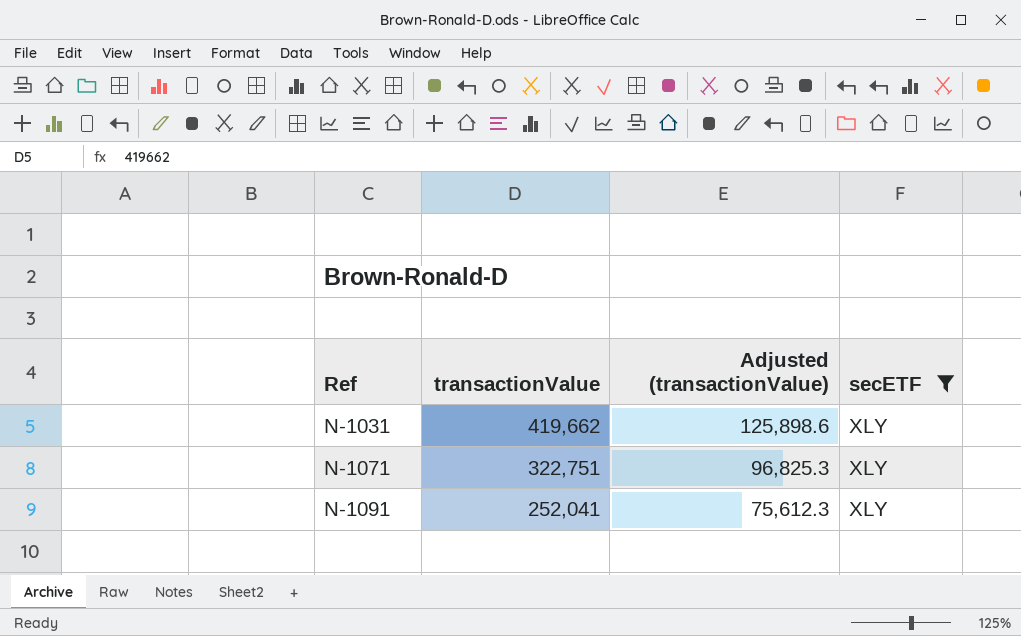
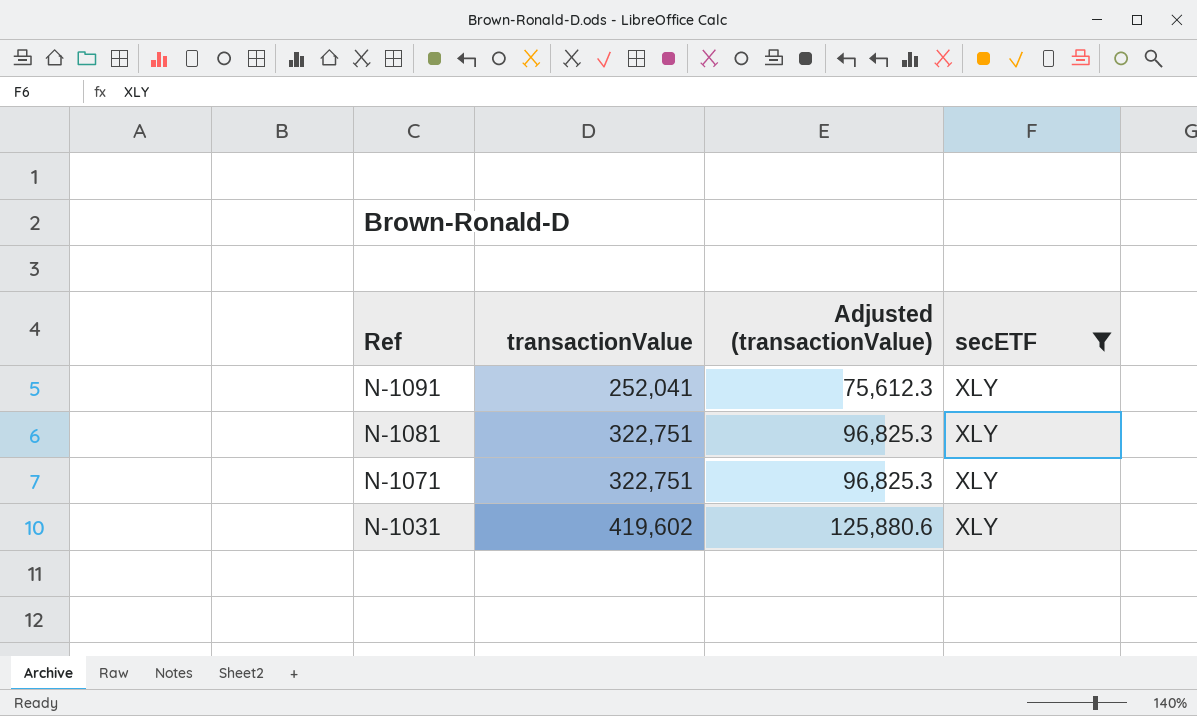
row order: Ref ascending -> Ref descending
row N-1081: none -> 322,751 | 96,825.3 | XLY
N-1031 | transactionValue: 419,662 -> 419,602
N-1031 | Adjusted (transactionValue): 125,898.6 -> 125,880.6

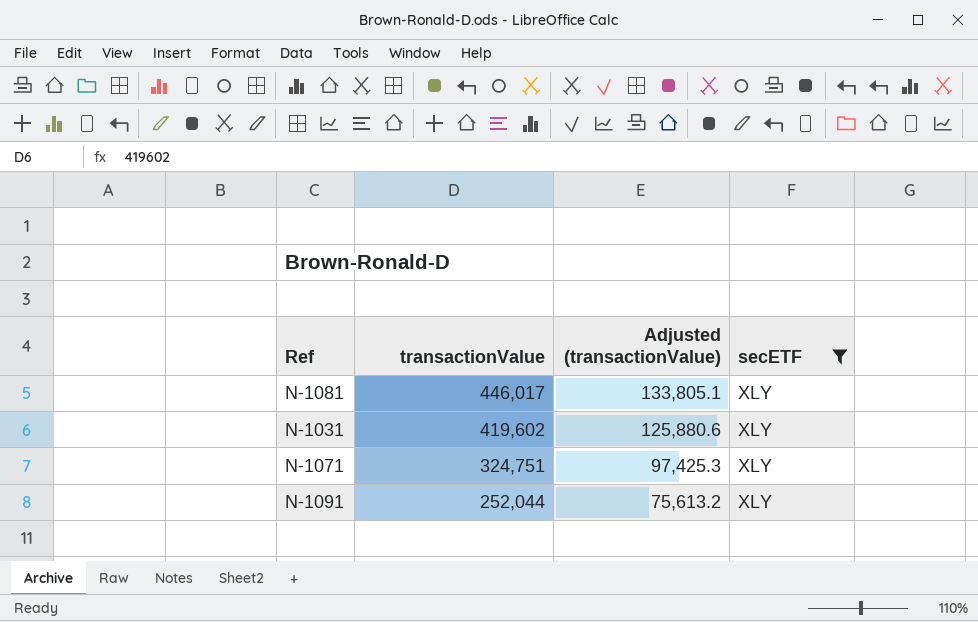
row order: Ref descending -> transactionValue descending
N-1081 | transactionValue: 322,751 -> 446,017
N-1081 | Adjusted (transactionValue): 96,825.3 -> 133,805.1
N-1071 | transactionValue: 322,751 -> 324,751
N-1071 | Adjusted (transactionValue): 96,825.3 -> 97,425.3
N-1091 | transactionValue: 252,041 -> 252,044
N-1091 | Adjusted (transactionValue): 75,612.3 -> 75,613.2

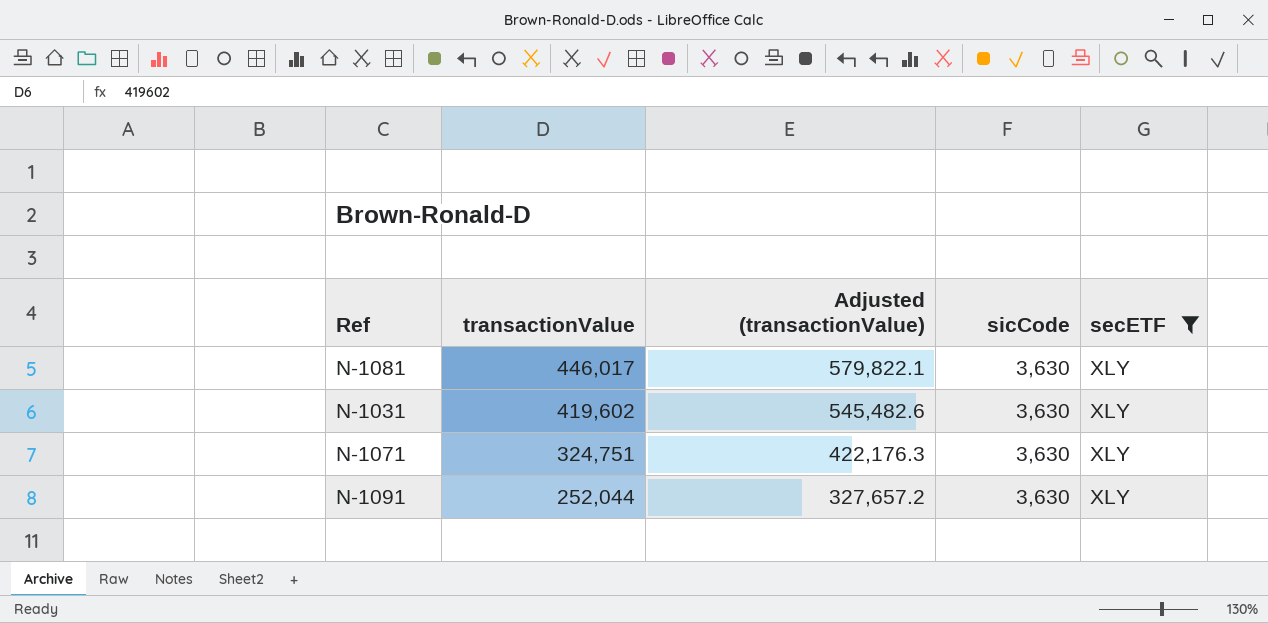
column Adjusted (transactionValue) | formula: [transactionValue] * 0.3 -> [transactionValue] * 1.3
column sicCode | position: none -> 4

